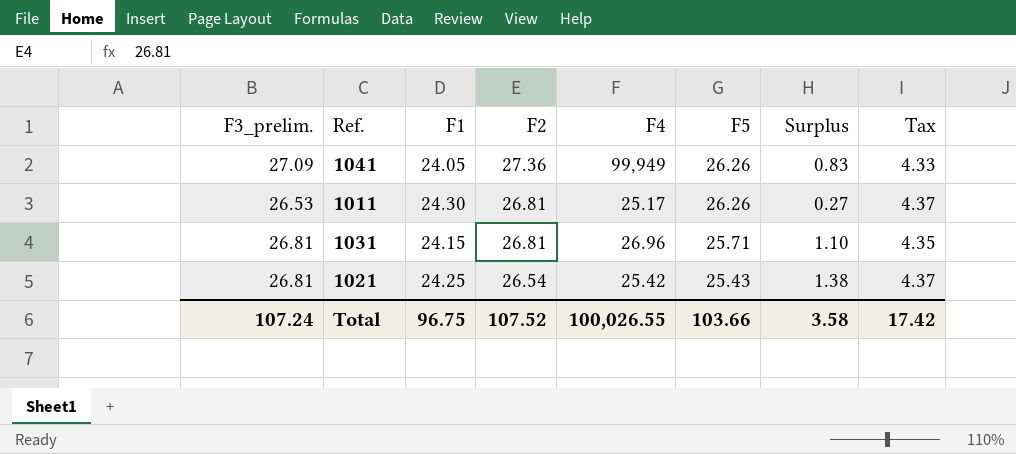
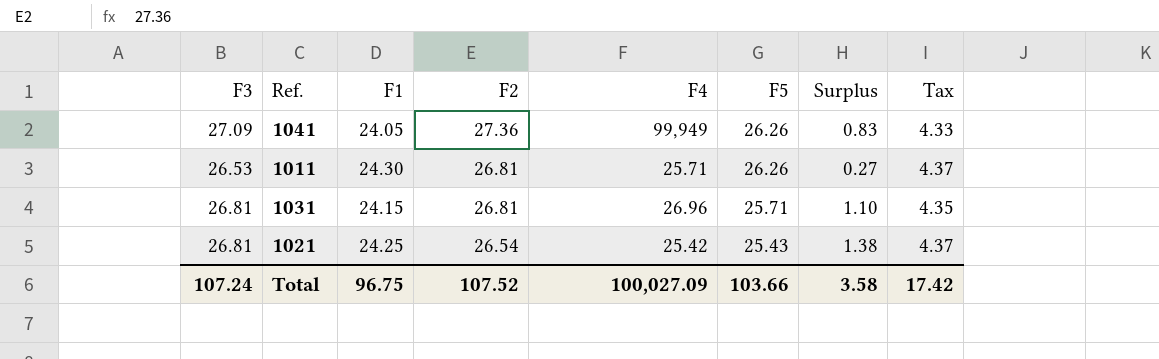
column name: F3_prelim. -> F3
1011 | F4: 25.17 -> 25.71
Total | F4: 100,026.55 -> 100,027.09

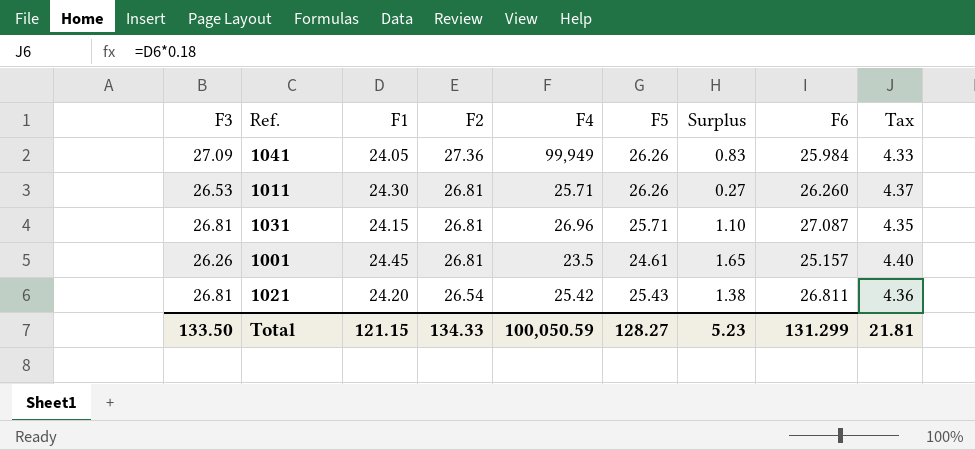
column F6 | position: none -> 8
row 1001: none -> 26.26 | 24.45 | 26.81 | 23.5 | 24.61 | 1.65 | 25.157 | 4.40
1021 | F1: 24.25 -> 24.20
1021 | Tax: 4.37 -> 4.36
Total | F3: 107.24 -> 133.50
Total | F1: 96.75 -> 121.15
Total | F2: 107.52 -> 134.33
Total | F4: 100,027.09 -> 100,050.59
Total | F5: 103.66 -> 128.27
Total | Surplus: 3.58 -> 5.23
Total | Tax: 17.42 -> 21.81

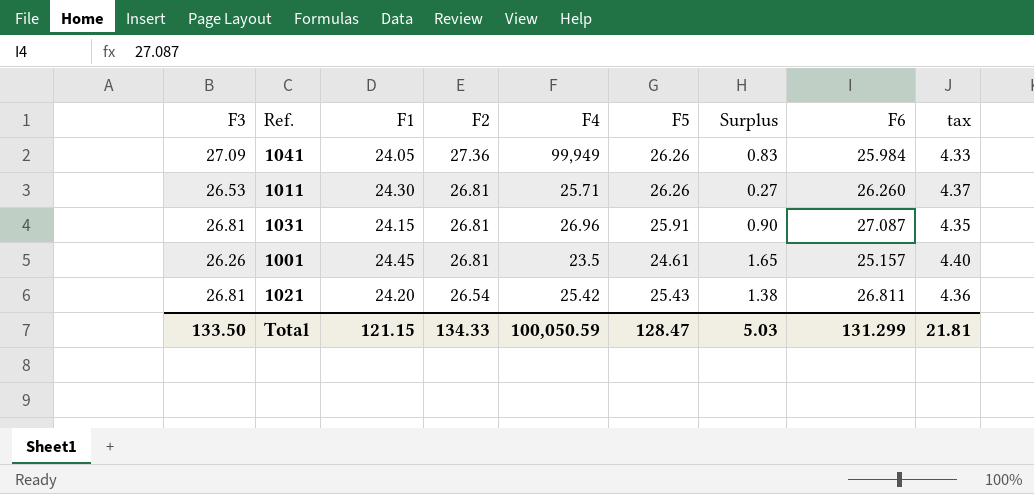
column name: Tax -> tax
1031 | F5: 25.71 -> 25.91
1031 | Surplus: 1.10 -> 0.90
Total | F5: 128.27 -> 128.47
Total | Surplus: 5.23 -> 5.03

